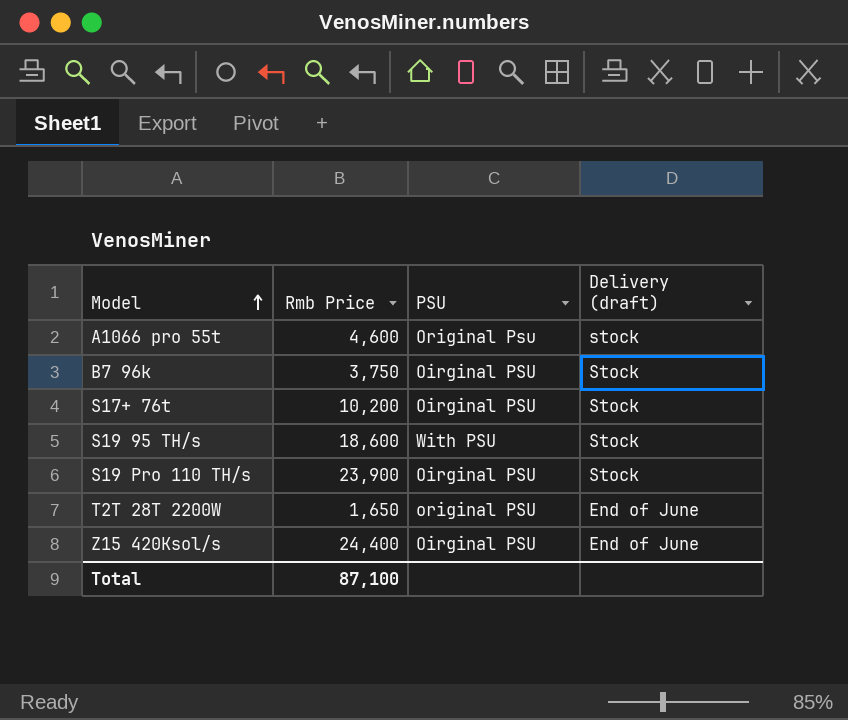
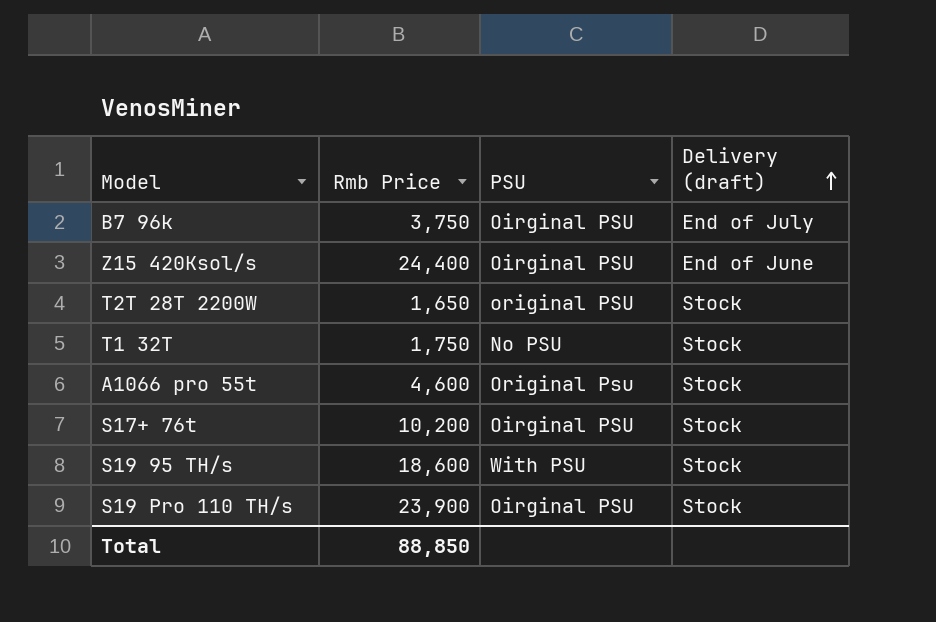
row order: Model ascending -> Delivery (draft) ascending
B7 96k | Delivery (draft): Stock -> End of July
T2T 28T 2200W | Delivery (draft): End of June -> Stock
row T1 32T: none -> 1,750 | No PSU | Stock
A1066 pro 55t | Delivery (draft): stock -> Stock
Total | Rmb Price: 87,100 -> 88,850

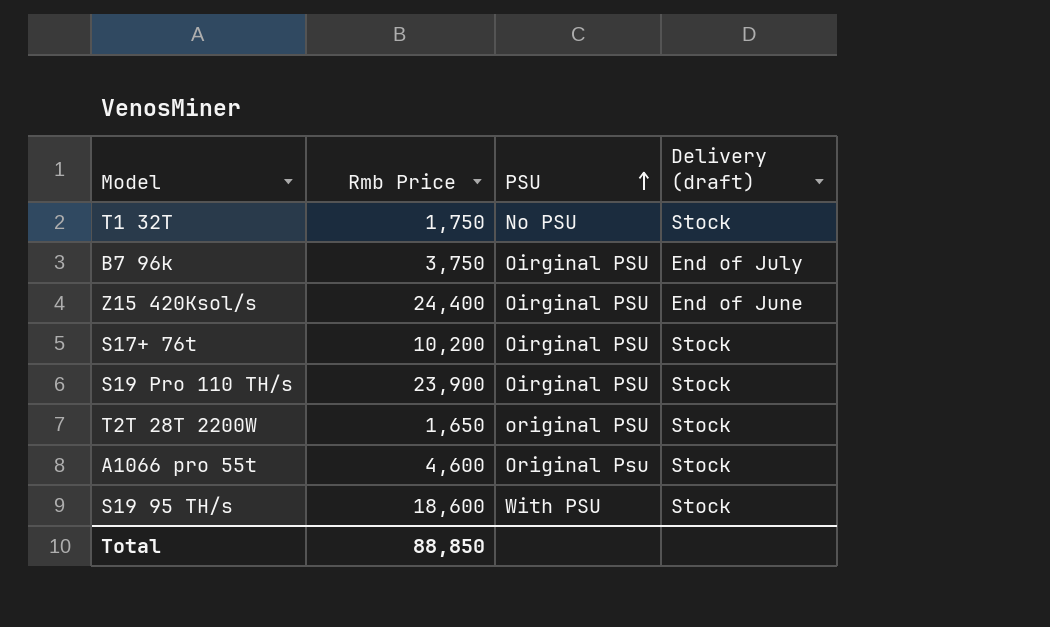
row order: Delivery (draft) ascending -> PSU ascending

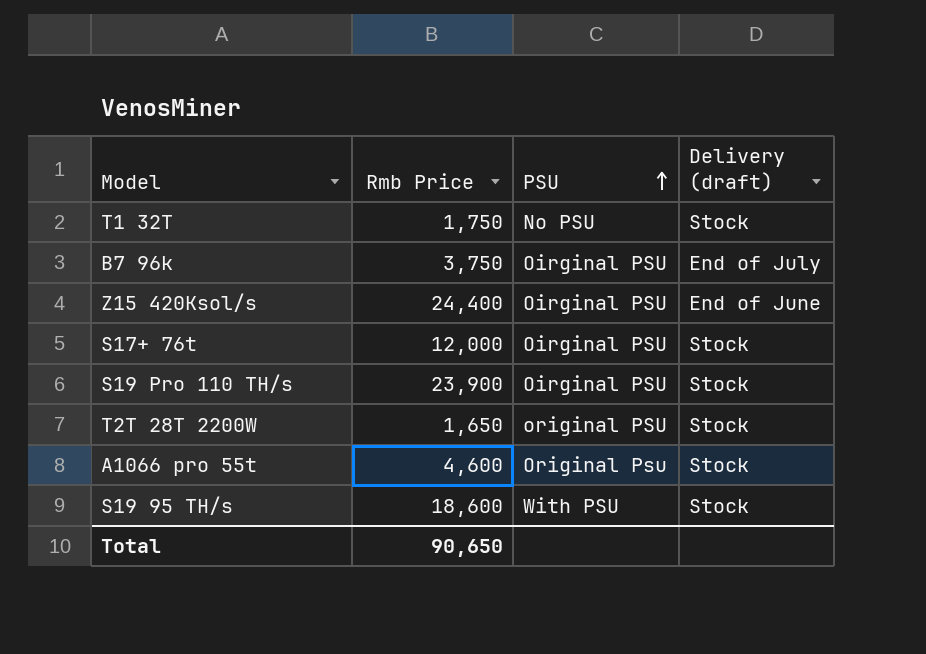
S17+ 76t | Rmb Price: 10,200 -> 12,000
Total | Rmb Price: 88,850 -> 90,650

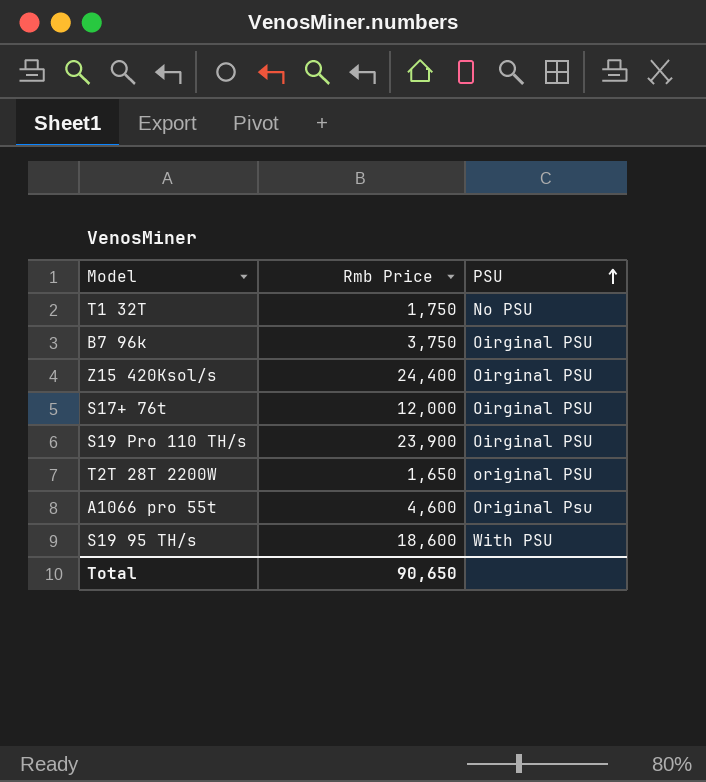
column Delivery (draft) | position: 4 -> none

